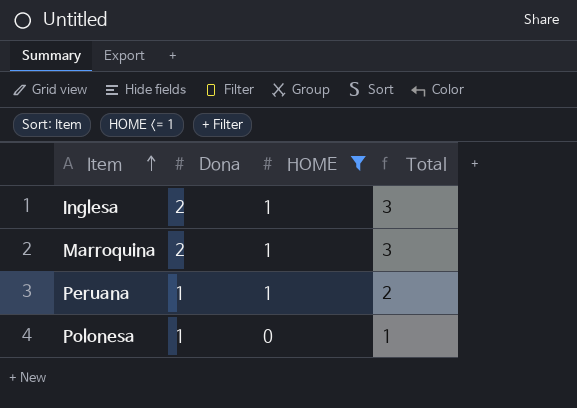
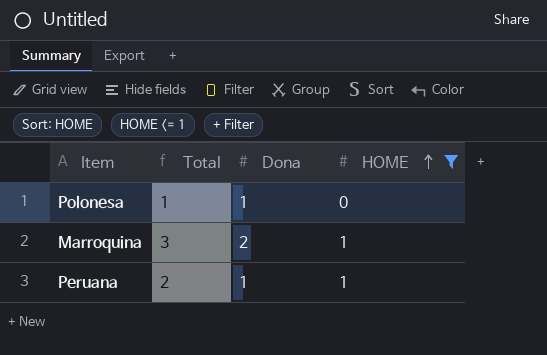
row order: Item ascending -> HOME ascending
column Total | position: 4 -> 2
row Inglesa: 2 | 1 | 3 -> none

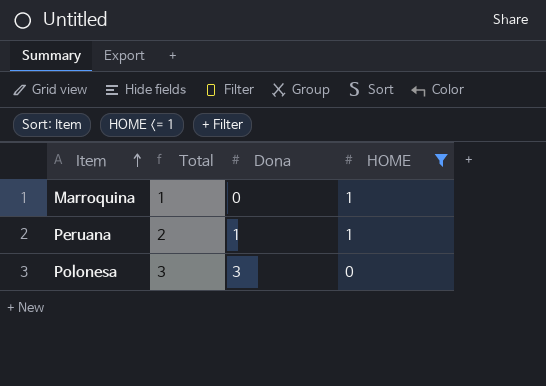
row order: HOME ascending -> Item ascending
Marroquina | Total: 3 -> 1
Marroquina | Dona: 2 -> 0
Polonesa | Total: 1 -> 3
Polonesa | Dona: 1 -> 3

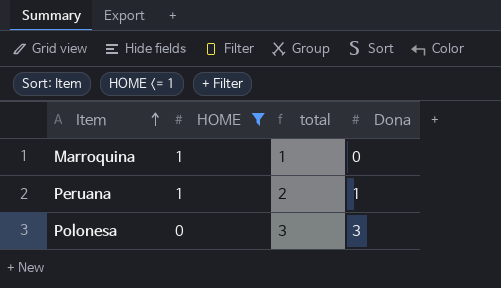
column HOME | position: 4 -> 2
column name: Total -> total

